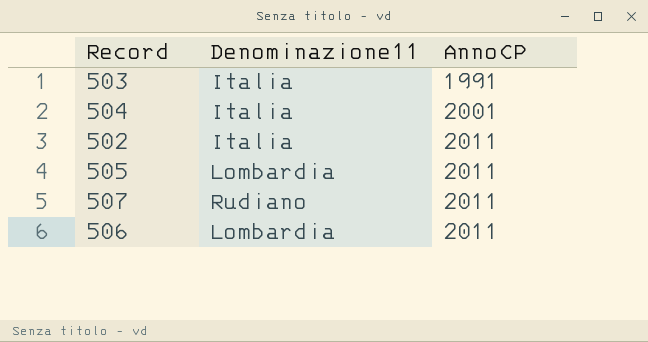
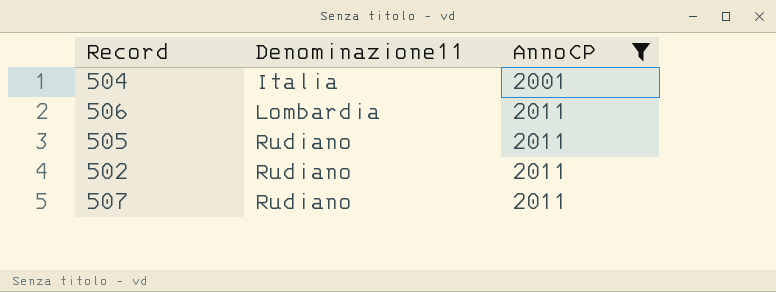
filter: none -> AnnoCP != 1991
row order: AnnoCP ascending -> Denominazione11 ascending
505 | Denominazione11: Lombardia -> Rudiano
502 | Denominazione11: Italia -> Rudiano

